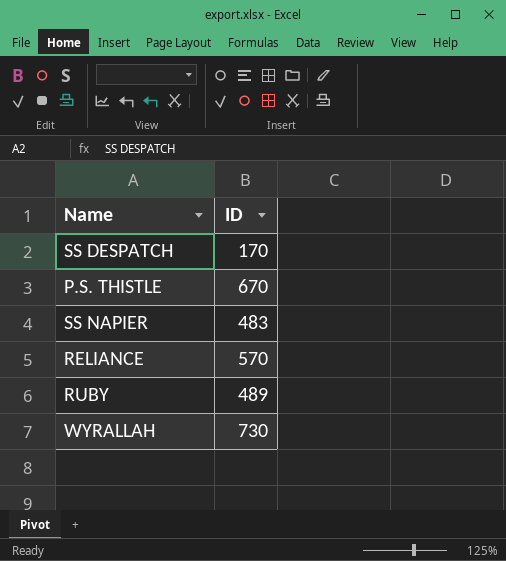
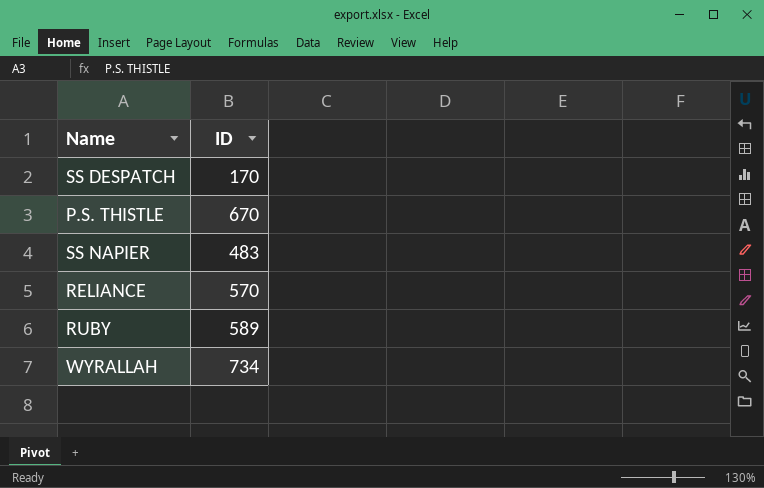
RUBY | ID: 489 -> 589
WYRALLAH | ID: 730 -> 734

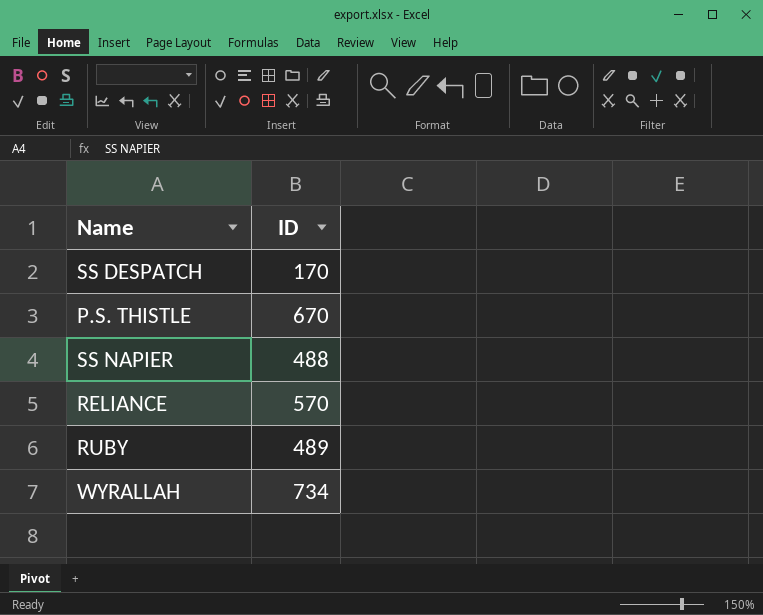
SS NAPIER | ID: 483 -> 488
RUBY | ID: 589 -> 489

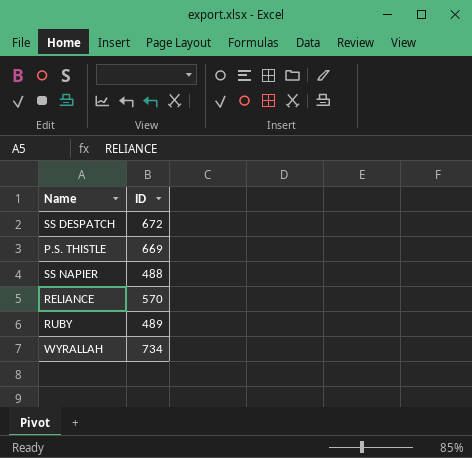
SS DESPATCH | ID: 170 -> 672
P.S. THISTLE | ID: 670 -> 669

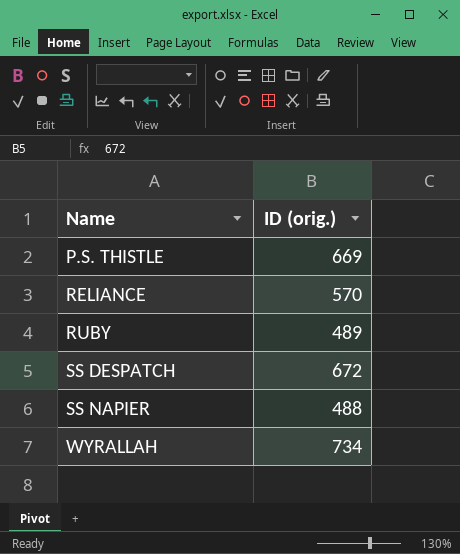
row order: none -> Name ascending
column name: ID -> ID (orig.)

